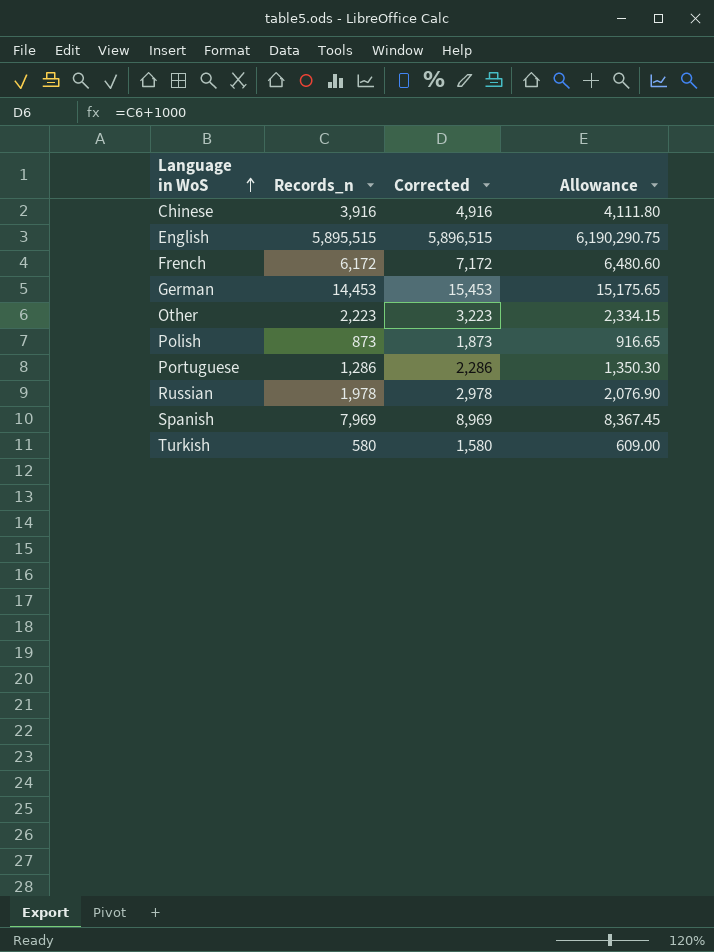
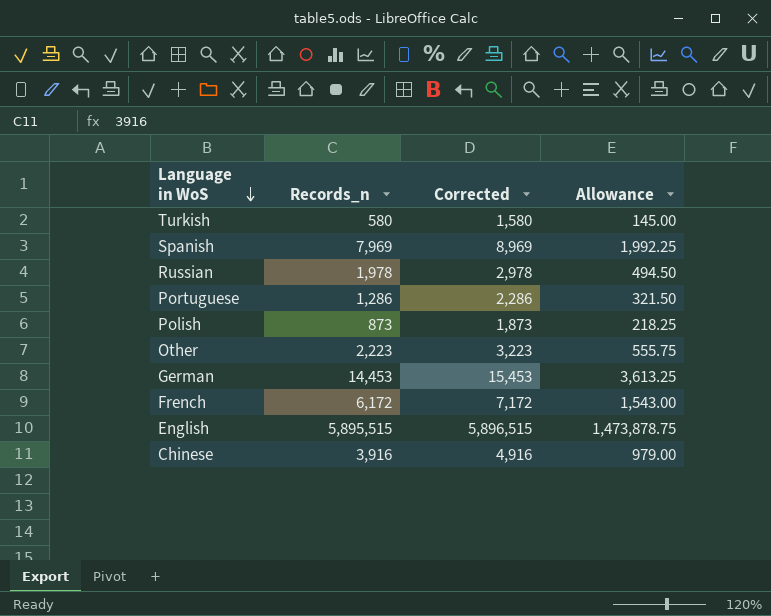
row order: Language in WoS ascending -> Language in WoS descending
column Allowance | formula: [Records_n] * 1.05 -> [Records_n] * 0.25

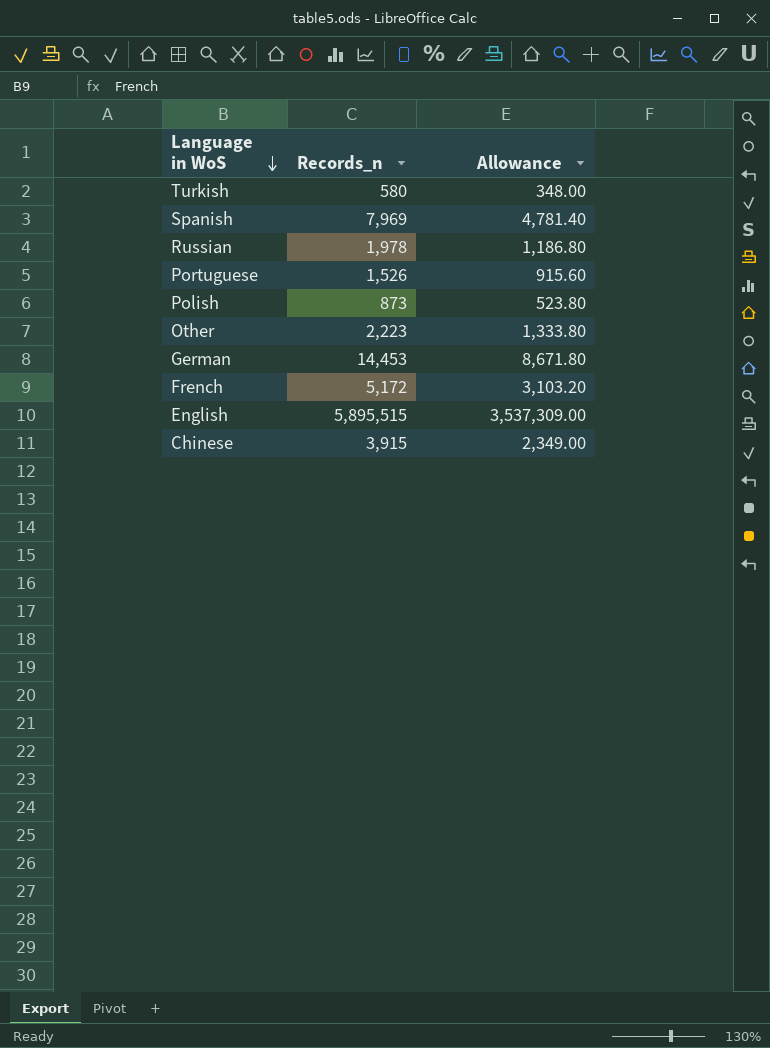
column Corrected | formula: [Records_n] + 1000 -> none
column Allowance | formula: [Records_n] * 0.25 -> [Records_n] * 0.6
Portuguese | Records_n: 1,286 -> 1,526
French | Records_n: 6,172 -> 5,172
Chinese | Records_n: 3,916 -> 3,915

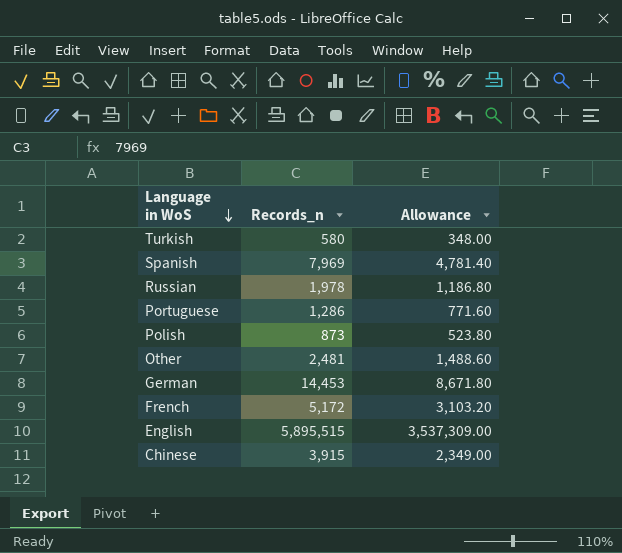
Portuguese | Records_n: 1,526 -> 1,286
Portuguese | Allowance: 915.60 -> 771.60
Other | Records_n: 2,223 -> 2,481
Other | Allowance: 1,333.80 -> 1,488.60

